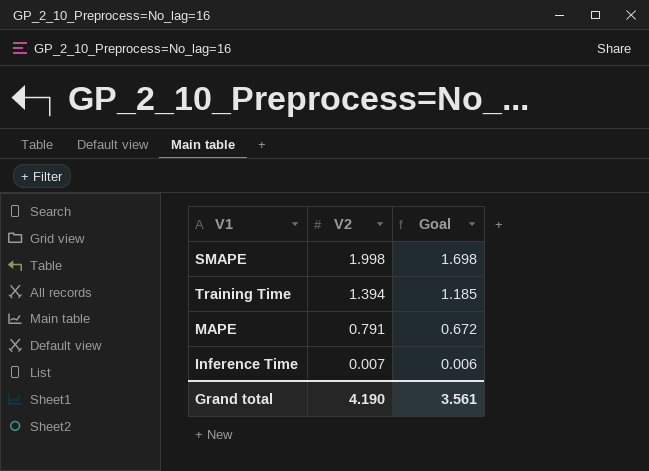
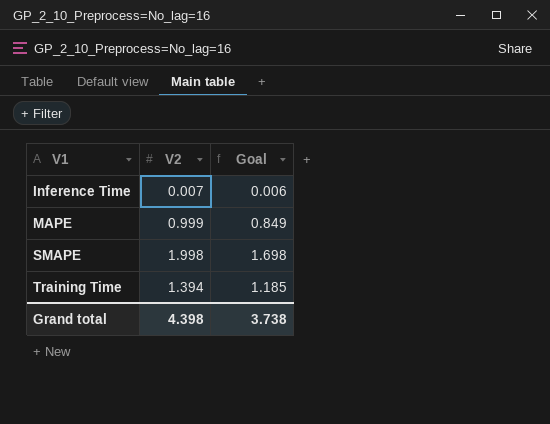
row order: V2 descending -> V1 ascending
MAPE | V2: 0.791 -> 0.999
MAPE | Goal: 0.672 -> 0.849
Grand total | V2: 4.190 -> 4.398
Grand total | Goal: 3.561 -> 3.738

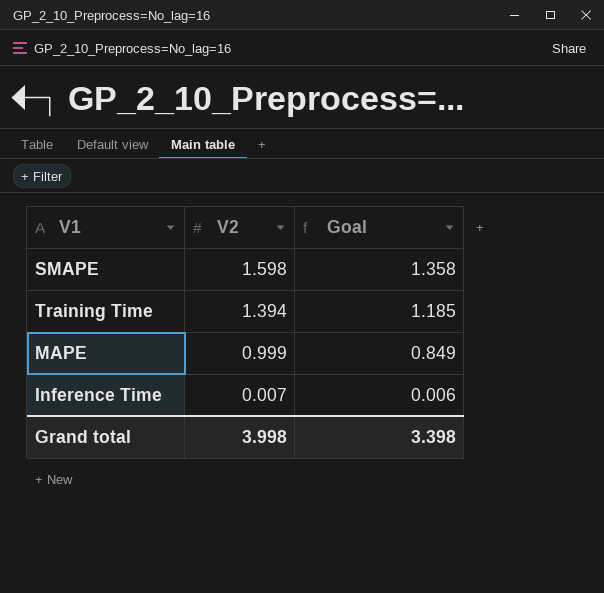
row order: V1 ascending -> V2 descending
SMAPE | V2: 1.998 -> 1.598
SMAPE | Goal: 1.698 -> 1.358
Grand total | V2: 4.398 -> 3.998
Grand total | Goal: 3.738 -> 3.398

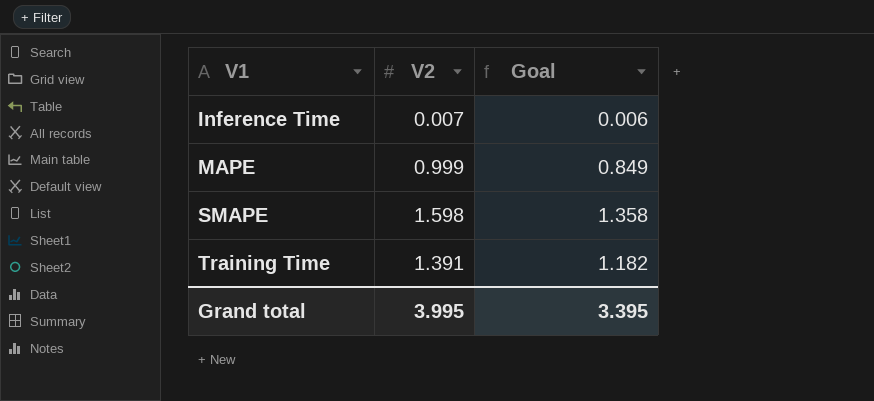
row order: V2 descending -> V1 ascending
Training Time | V2: 1.394 -> 1.391
Training Time | Goal: 1.185 -> 1.182
Grand total | V2: 3.998 -> 3.995
Grand total | Goal: 3.398 -> 3.395

